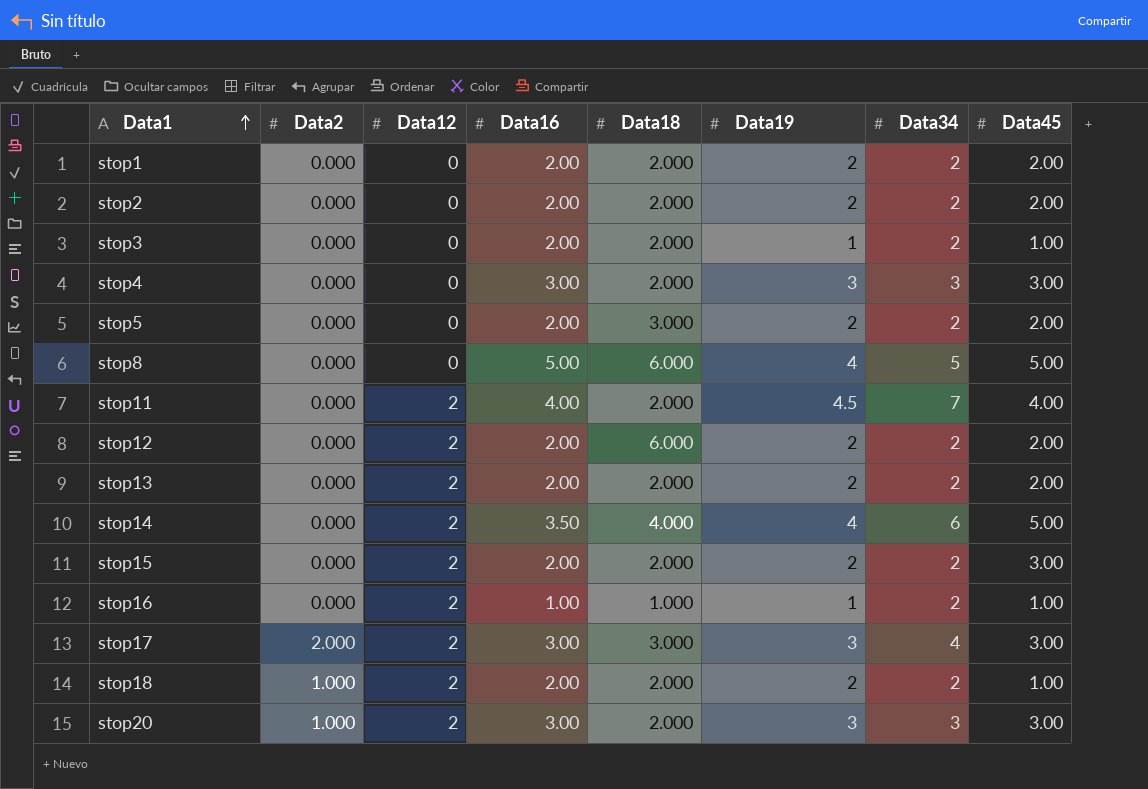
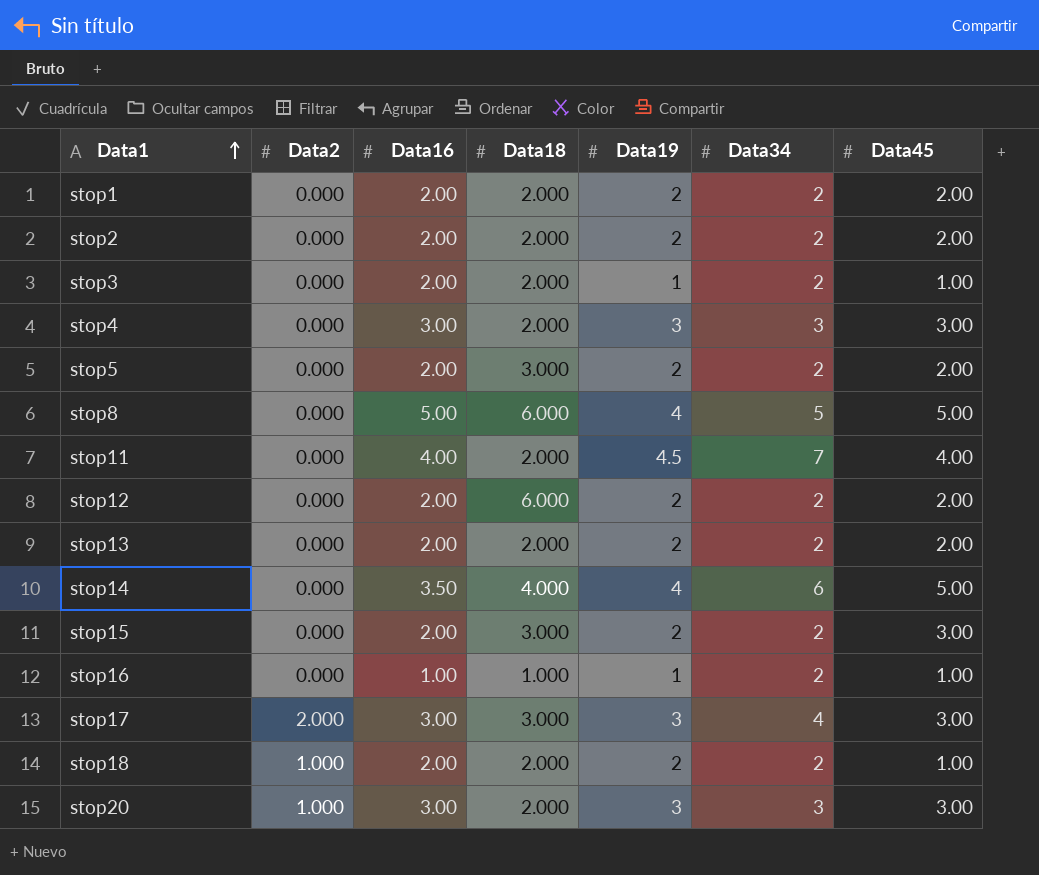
column Data12 | position: 3 -> none
stop15 | Data18: 2.000 -> 3.000

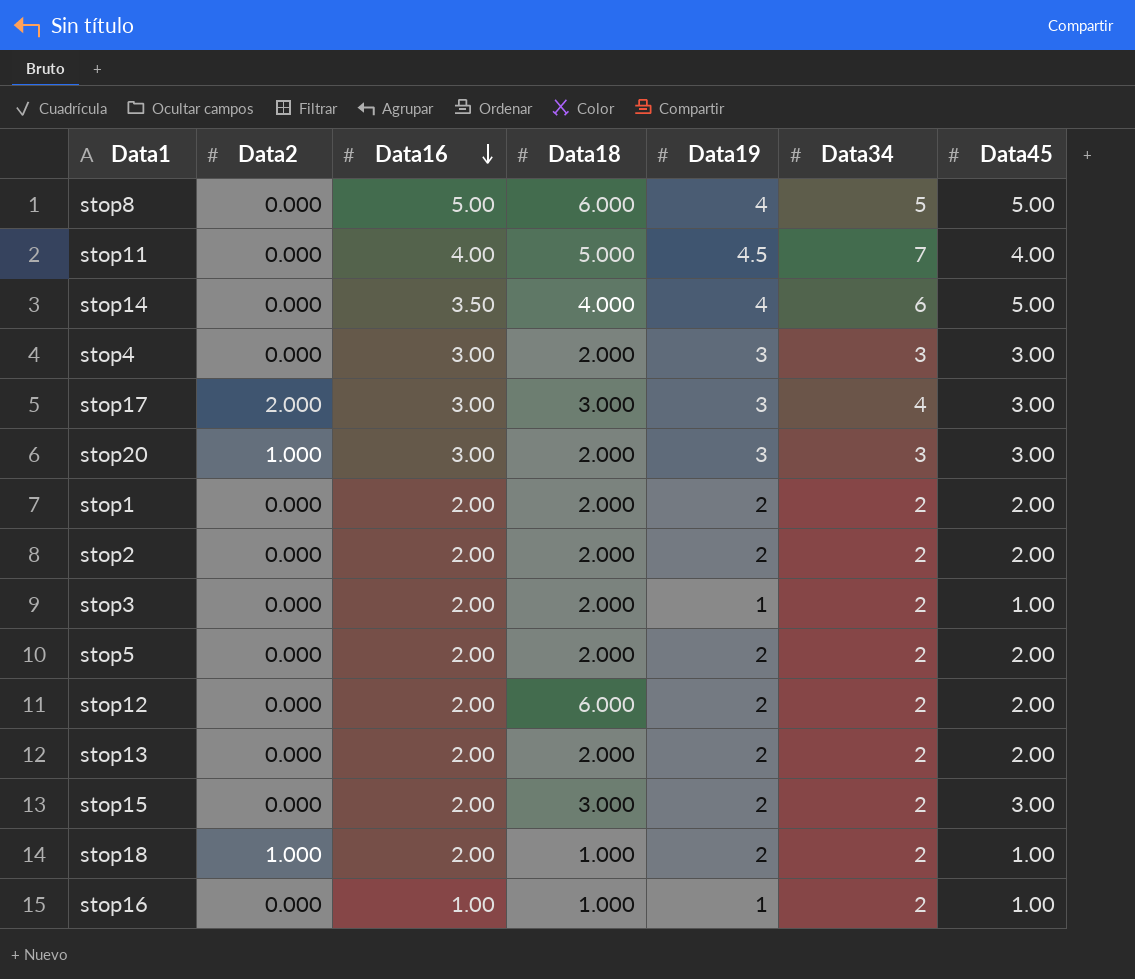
row order: Data1 ascending -> Data16 descending
stop11 | Data18: 2.000 -> 5.000
stop5 | Data18: 3.000 -> 2.000
stop18 | Data18: 2.000 -> 1.000

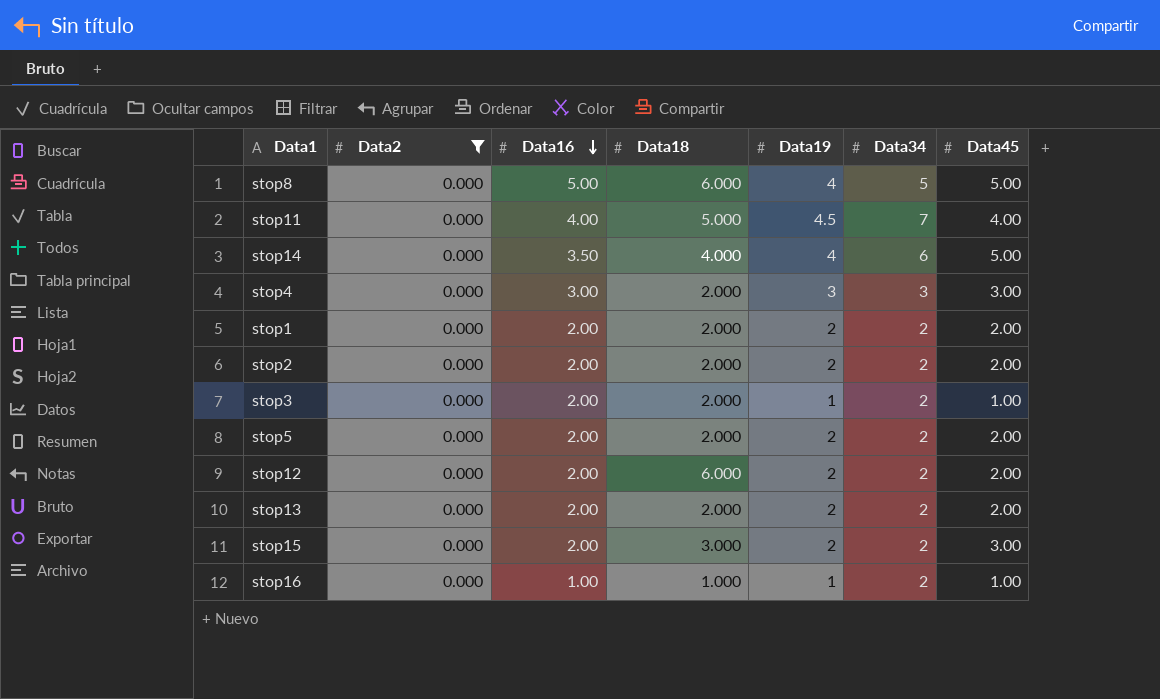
filter: none -> Data2 = 0.000

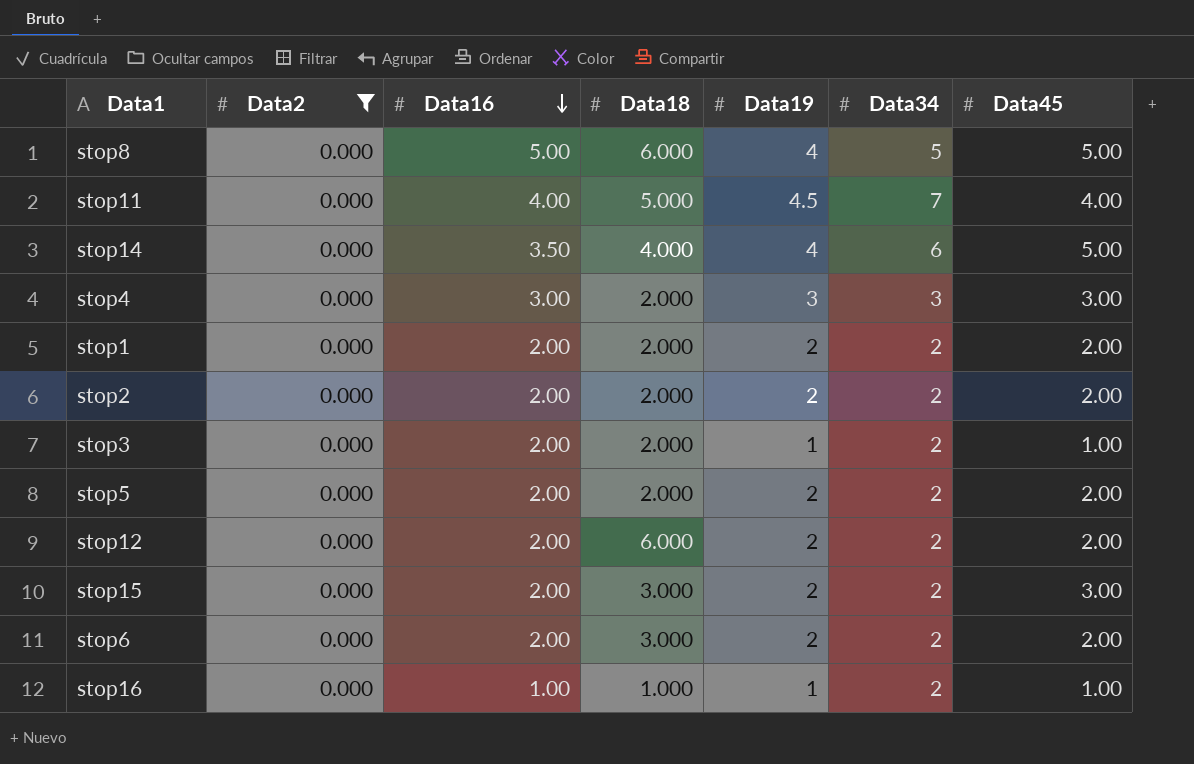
row stop13: 0.000 | 2.00 | 2.000 | 2 | 2 | 2.00 -> none
row stop6: none -> 0.000 | 2.00 | 3.000 | 2 | 2 | 2.00

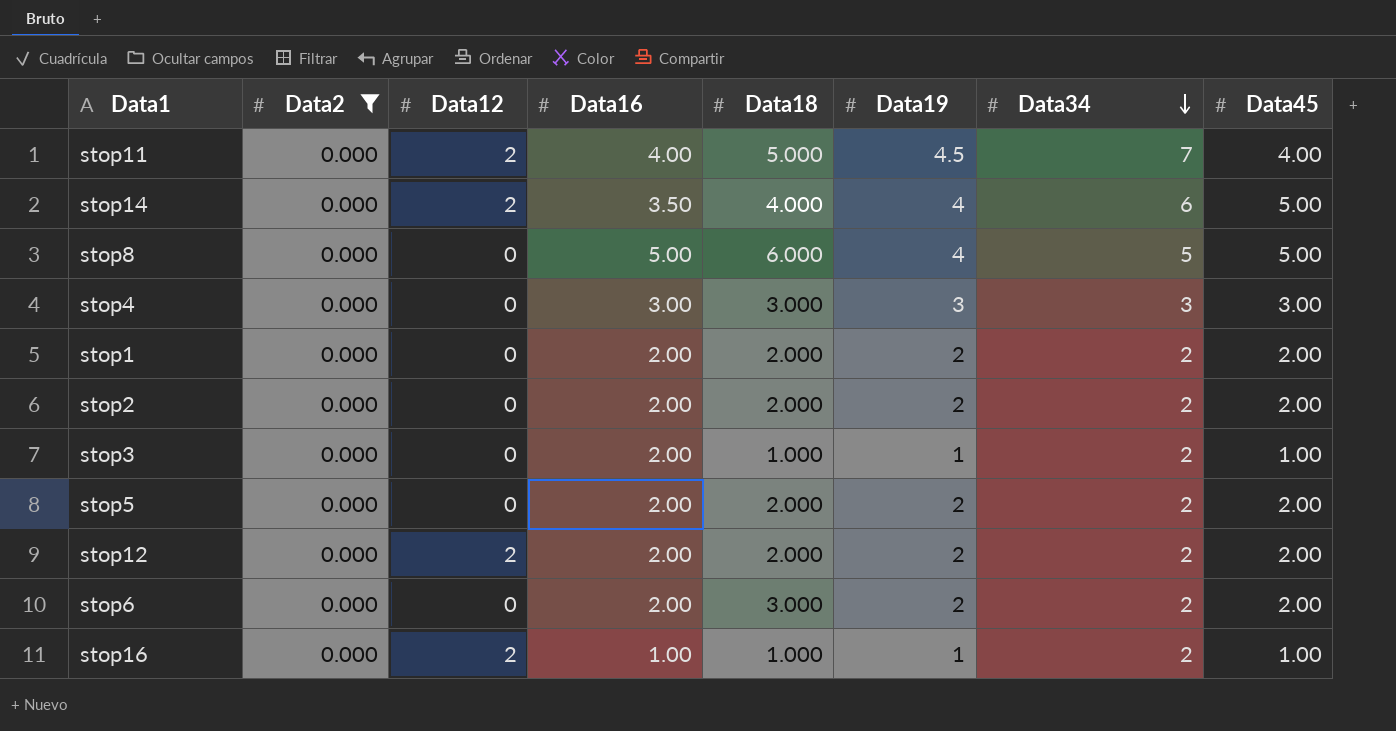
row order: Data16 descending -> Data34 descending
column Data12 | position: none -> 3
row stop15: 0.000 | 2.00 | 3.000 | 2 | 2 | 3.00 -> none
stop4 | Data18: 2.000 -> 3.000
stop3 | Data18: 2.000 -> 1.000
stop12 | Data18: 6.000 -> 2.000

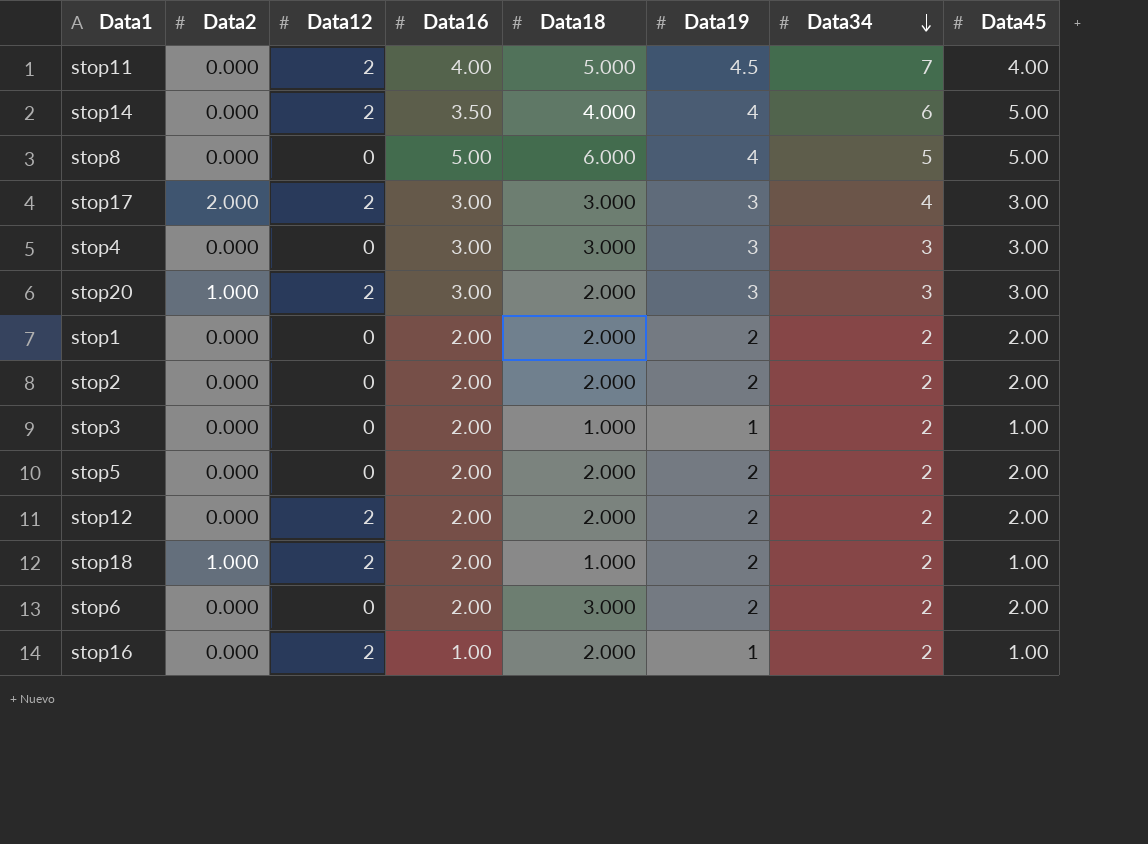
filter: Data2 = 0.000 -> none
stop16 | Data18: 1.000 -> 2.000

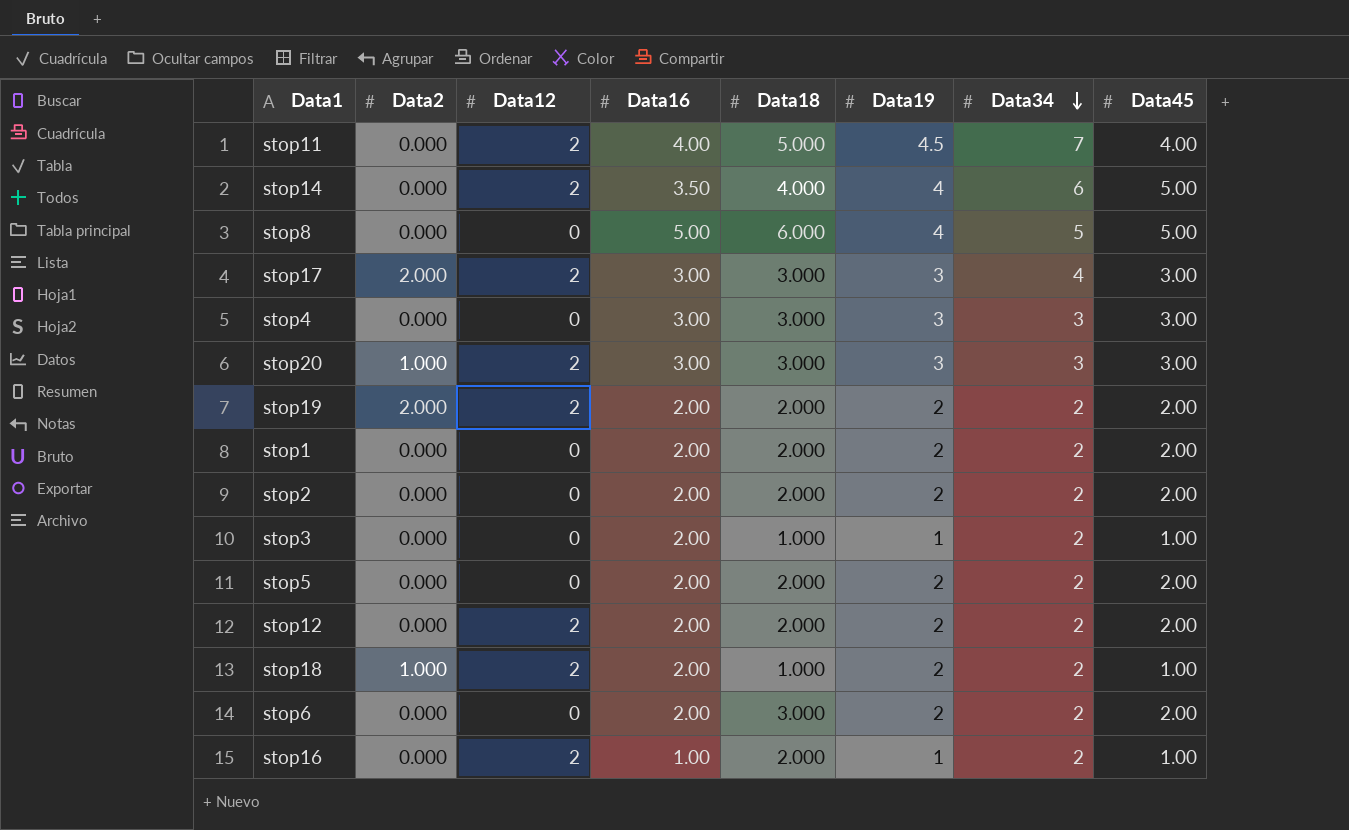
stop20 | Data18: 2.000 -> 3.000
row stop19: none -> 2.000 | 2 | 2.00 | 2.000 | 2 | 2 | 2.00

